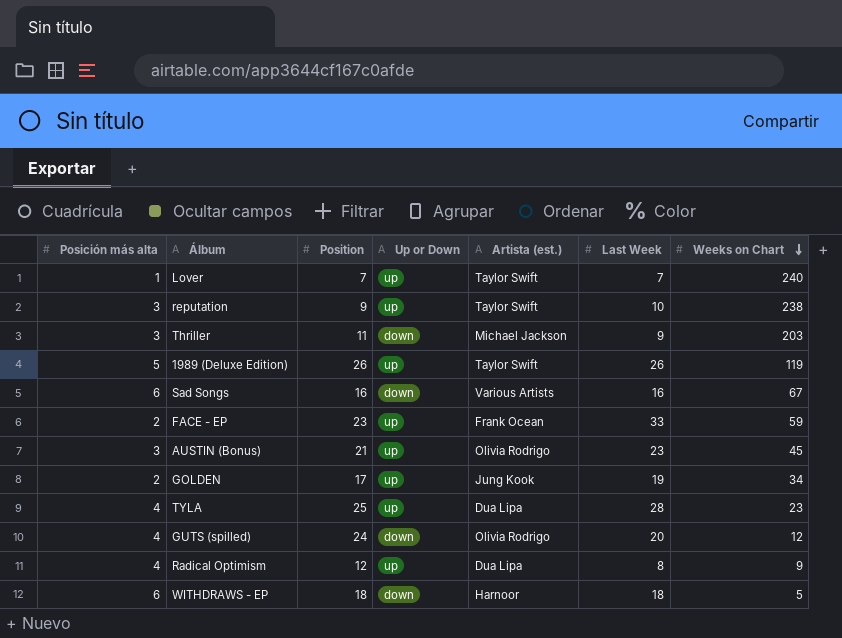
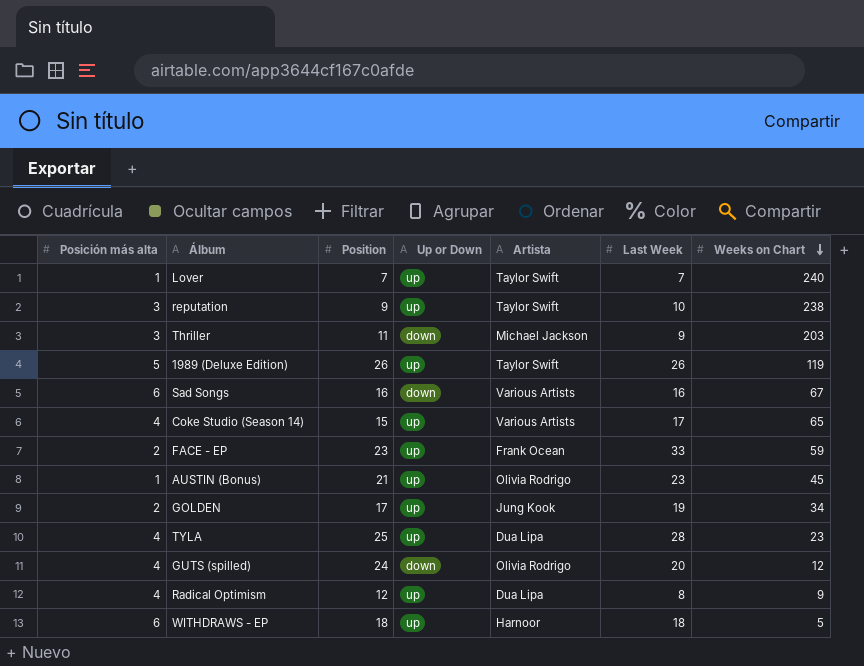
column name: Artista (est.) -> Artista
row Coke Studio (Season 14): none -> 4 | 15 | up | Various Artists | 17 | 65
AUSTIN (Bonus) | Posición más alta: 3 -> 1
WITHDRAWS - EP | Up or Down: down -> up

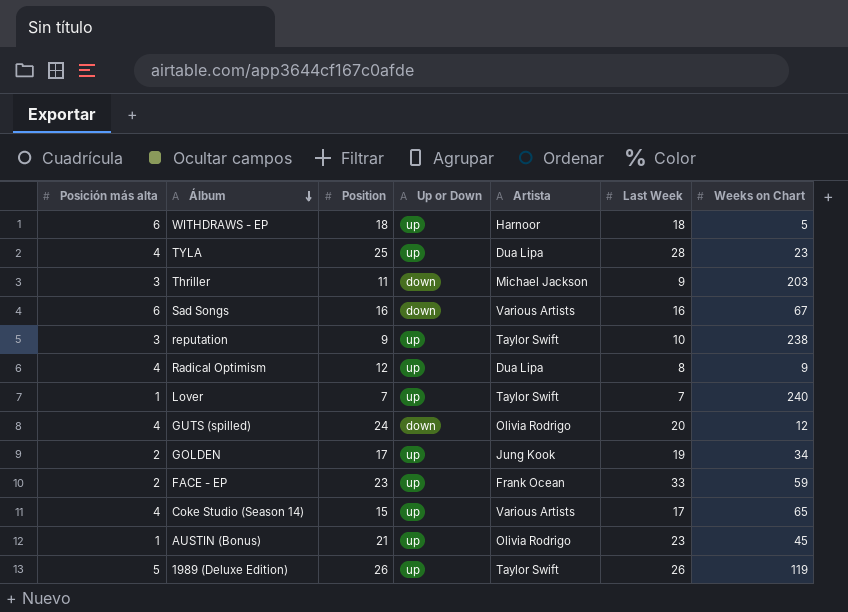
row order: Weeks on Chart descending -> Álbum descending

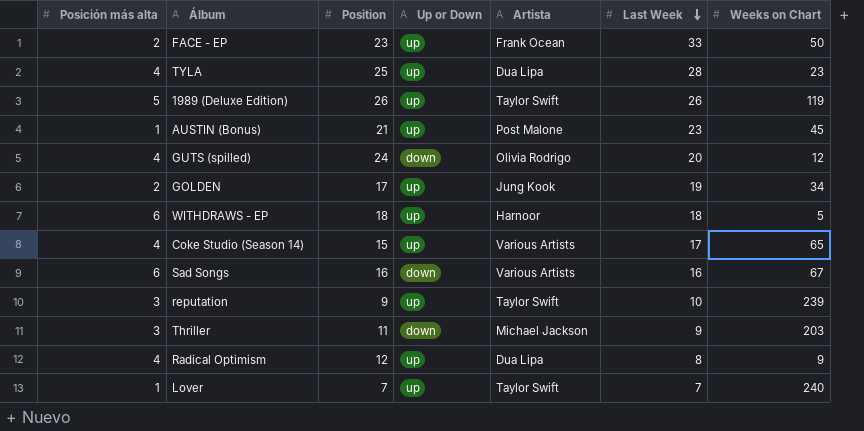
row order: Álbum descending -> Last Week descending
FACE - EP | Weeks on Chart: 59 -> 50
AUSTIN (Bonus) | Artista: Olivia Rodrigo -> Post Malone
reputation | Weeks on Chart: 238 -> 239

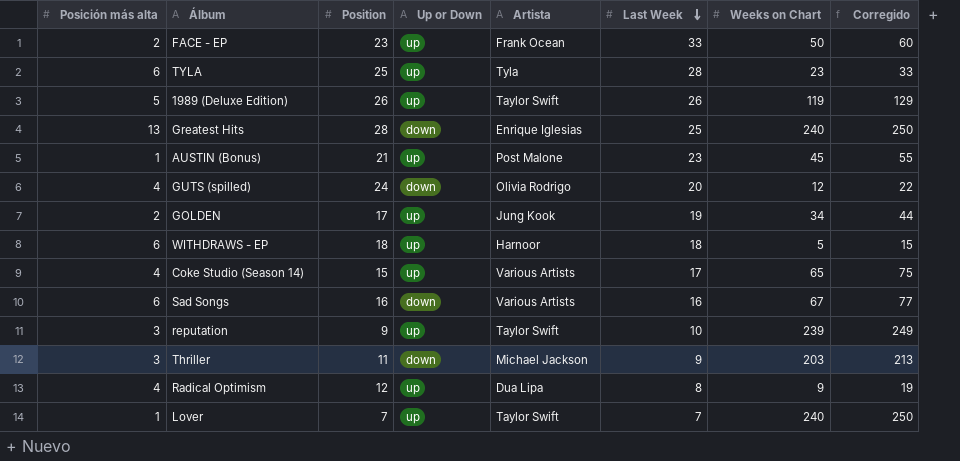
column Corregido | formula: none -> [Weeks on Chart] + 10
TYLA | Posición más alta: 4 -> 6
TYLA | Artista: Dua Lipa -> Tyla
row Greatest Hits: none -> 13 | 28 | down | Enrique Iglesias | 25 | 240 | 250

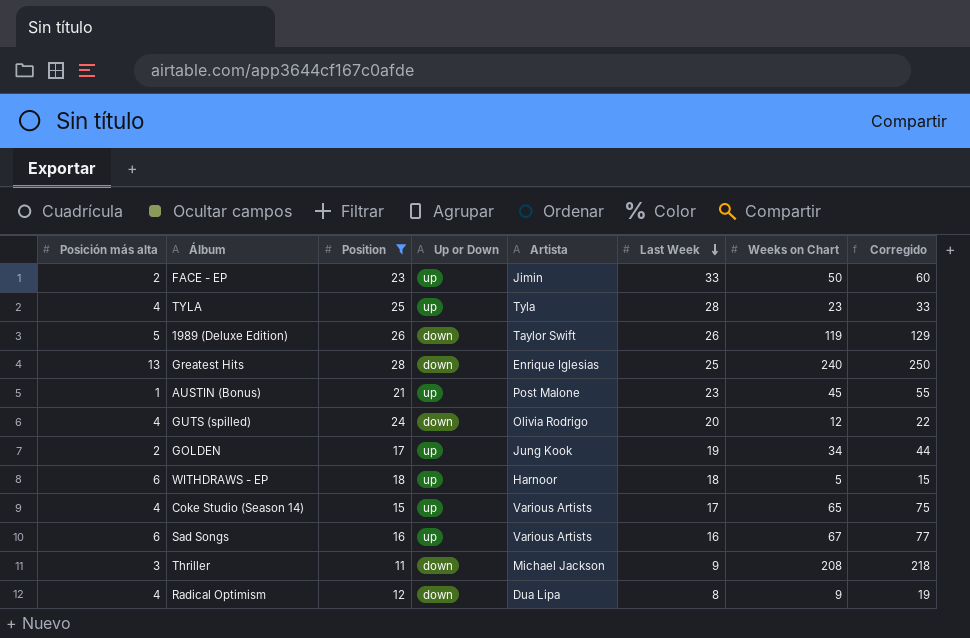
filter: none -> Position >= 11
FACE - EP | Artista: Frank Ocean -> Jimin
TYLA | Posición más alta: 6 -> 4
1989 (Deluxe Edition) | Up or Down: up -> down
Sad Songs | Up or Down: down -> up
Thriller | Weeks on Chart: 203 -> 208
Thriller | Corregido: 213 -> 218
Radical Optimism | Up or Down: up -> down

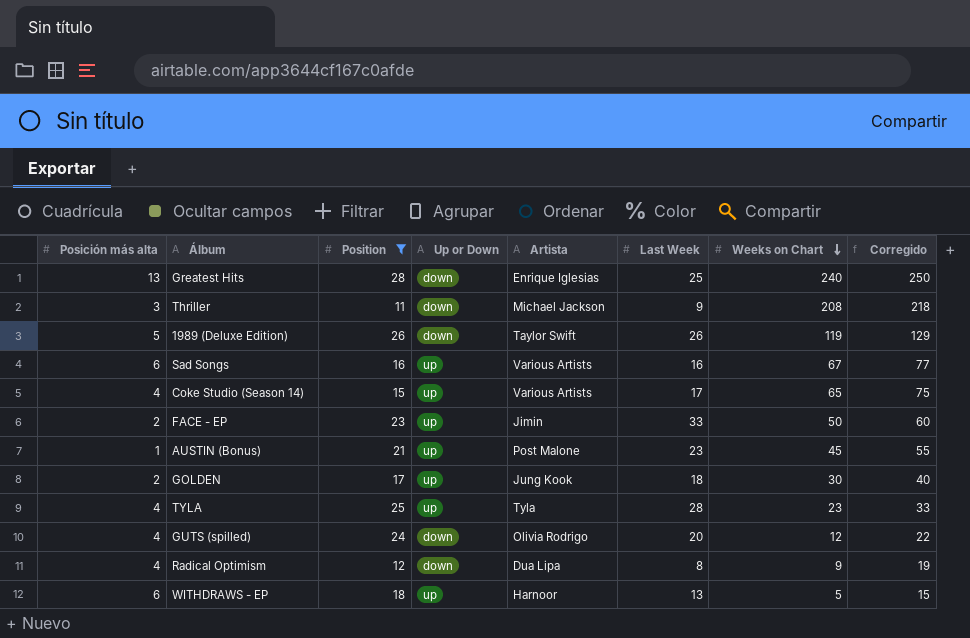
row order: Last Week descending -> Weeks on Chart descending
GOLDEN | Last Week: 19 -> 18
GOLDEN | Weeks on Chart: 34 -> 30
GOLDEN | Corregido: 44 -> 40
WITHDRAWS - EP | Last Week: 18 -> 13

